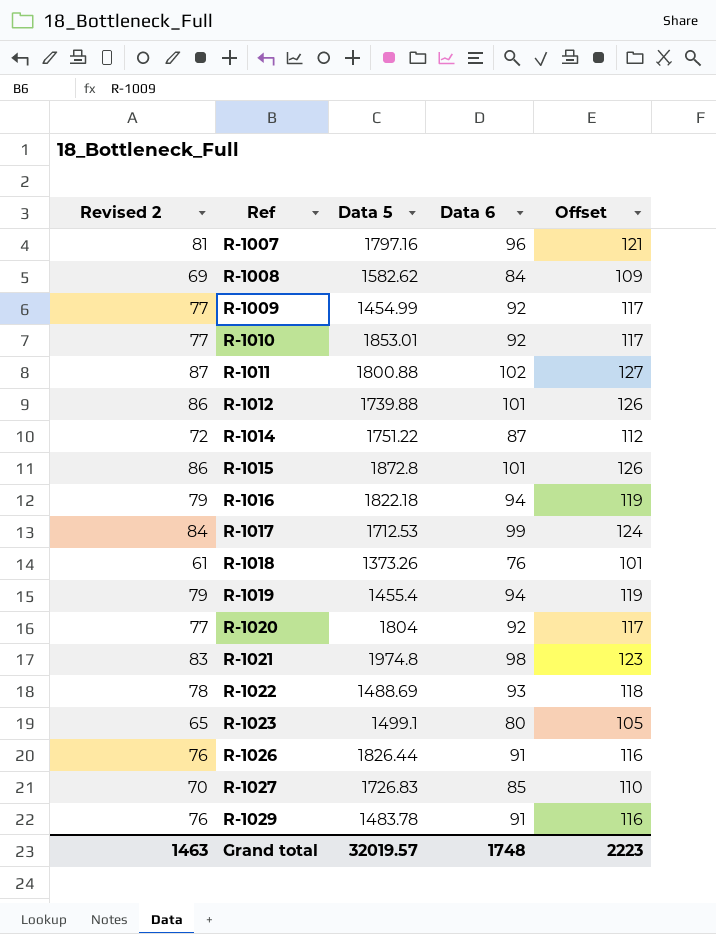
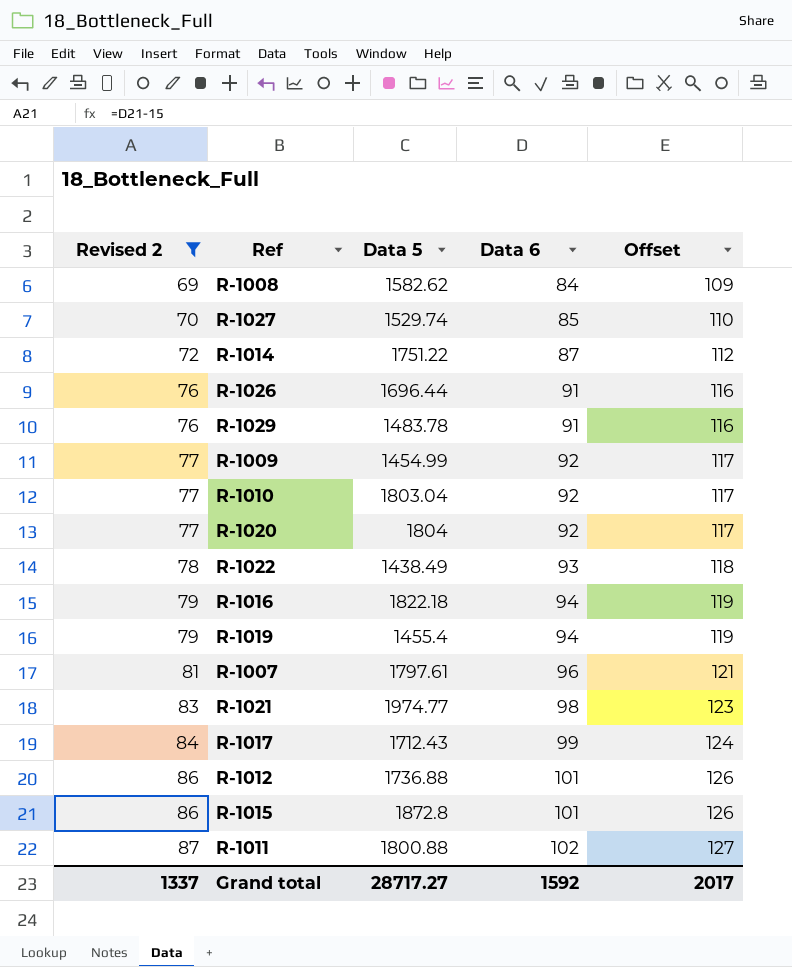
filter: none -> Revised 2 >= 69
row order: Ref ascending -> Revised 2 ascending
R-1027 | Data 5: 1726.83 -> 1529.74
R-1026 | Data 5: 1826.44 -> 1696.44
R-1010 | Data 5: 1853.01 -> 1803.04
R-1022 | Data 5: 1488.69 -> 1438.49
R-1007 | Data 5: 1797.16 -> 1797.61
R-1021 | Data 5: 1974.8 -> 1974.77
R-1017 | Data 5: 1712.53 -> 1712.43
R-1012 | Data 5: 1739.88 -> 1736.88
Grand total | Revised 2: 1463 -> 1337
Grand total | Data 5: 32019.57 -> 28717.27
Grand total | Data 6: 1748 -> 1592
Grand total | Offset: 2223 -> 2017

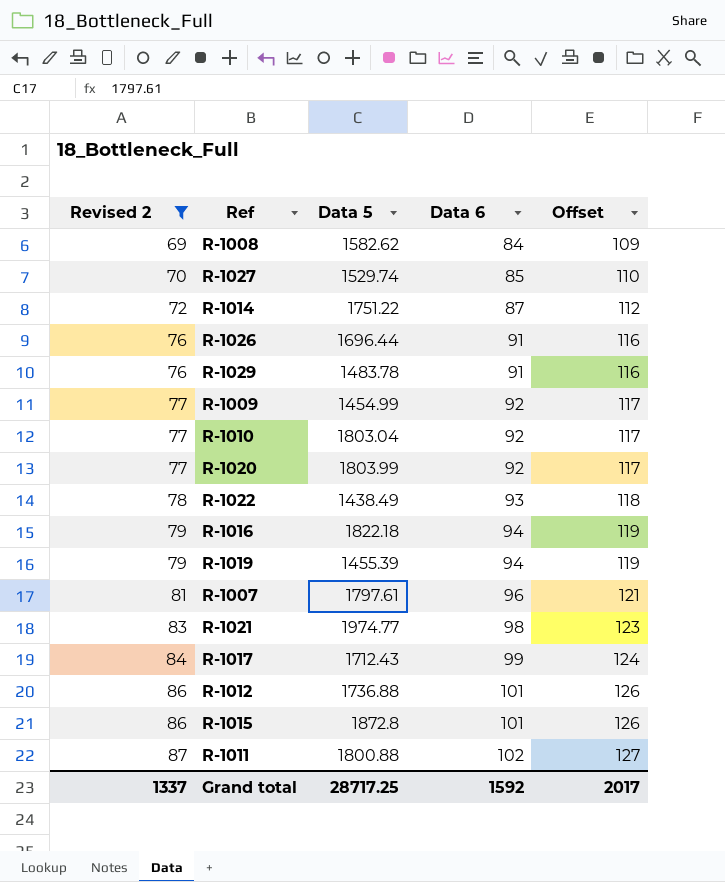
R-1020 | Data 5: 1804 -> 1803.99
R-1019 | Data 5: 1455.4 -> 1455.39
Grand total | Data 5: 28717.27 -> 28717.25

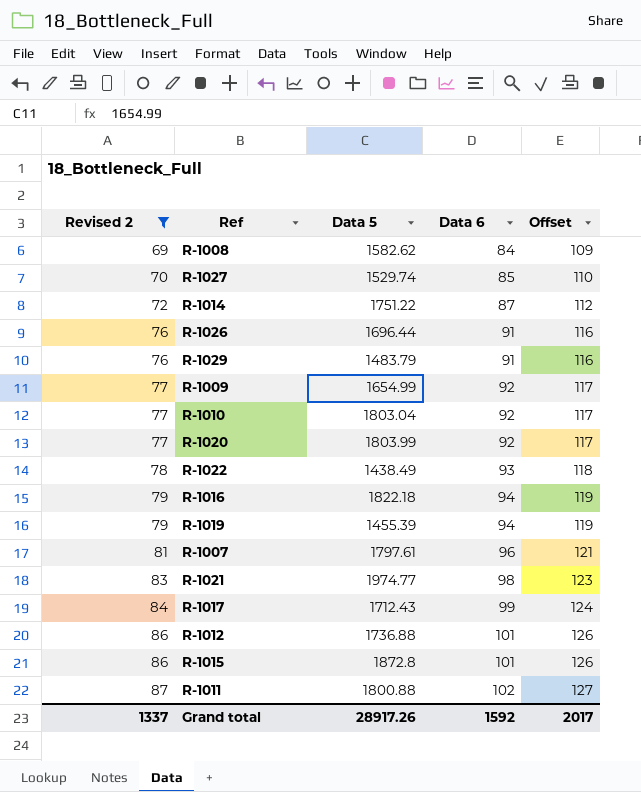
R-1029 | Data 5: 1483.78 -> 1483.79
R-1009 | Data 5: 1454.99 -> 1654.99
Grand total | Data 5: 28717.25 -> 28917.26

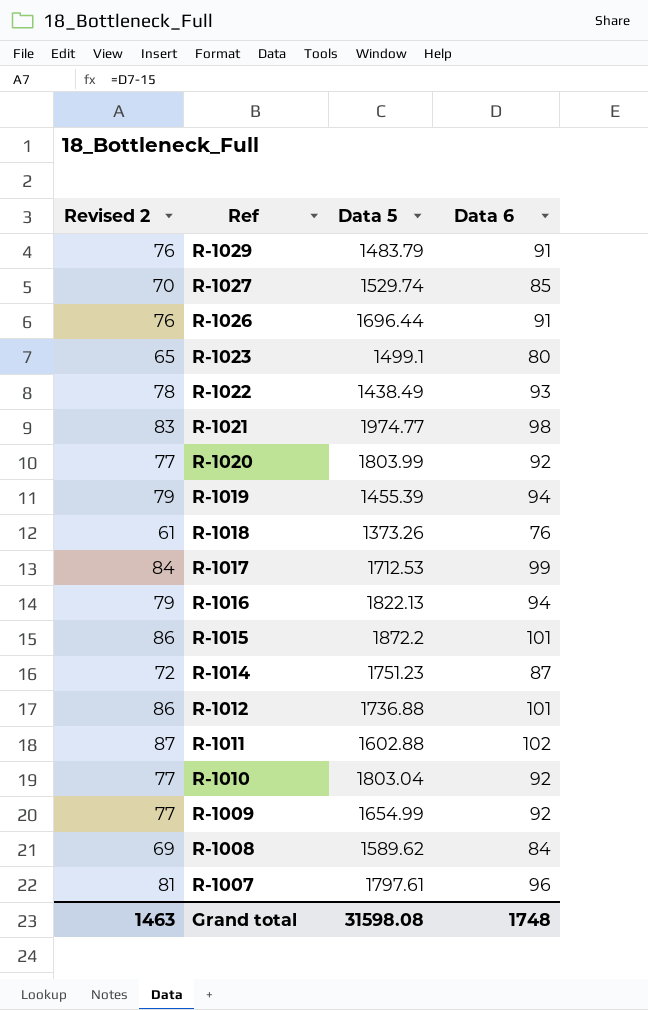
filter: Revised 2 >= 69 -> none
row order: Revised 2 ascending -> Ref descending
column Offset | formula: [Data 6] + 25 -> none
R-1017 | Data 5: 1712.43 -> 1712.53
R-1016 | Data 5: 1822.18 -> 1822.13
R-1015 | Data 5: 1872.8 -> 1872.2
R-1014 | Data 5: 1751.22 -> 1751.23
R-1011 | Data 5: 1800.88 -> 1602.88
R-1008 | Data 5: 1582.62 -> 1589.62
Grand total | Revised 2: 1337 -> 1463
Grand total | Data 5: 28917.26 -> 31598.08
Grand total | Data 6: 1592 -> 1748

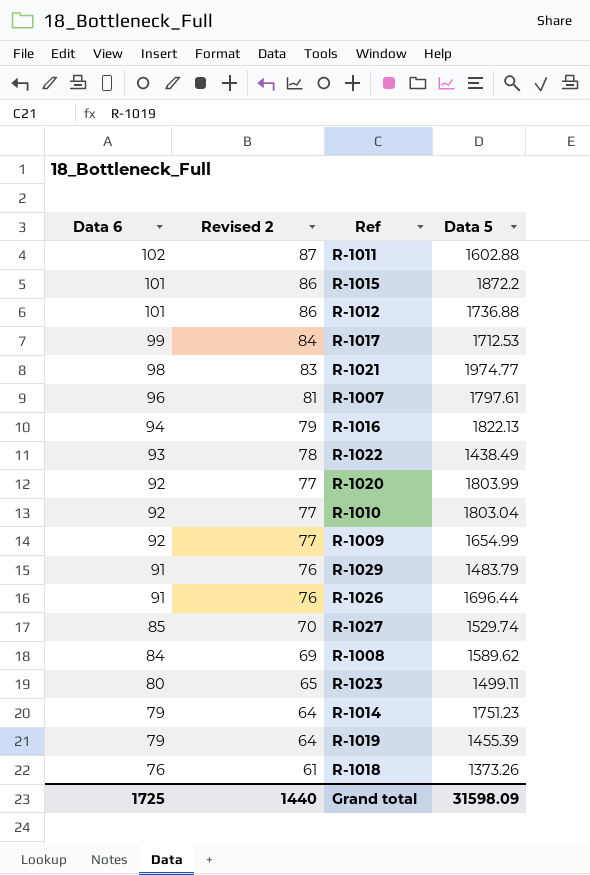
row order: Ref descending -> Data 6 descending
column Data 6 | position: 4 -> 1
R-1023 | Data 5: 1499.1 -> 1499.11
R-1014 | Data 6: 87 -> 79
R-1014 | Revised 2: 72 -> 64
R-1019 | Data 6: 94 -> 79
R-1019 | Revised 2: 79 -> 64
Grand total | Data 6: 1748 -> 1725
Grand total | Revised 2: 1463 -> 1440
Grand total | Data 5: 31598.08 -> 31598.09

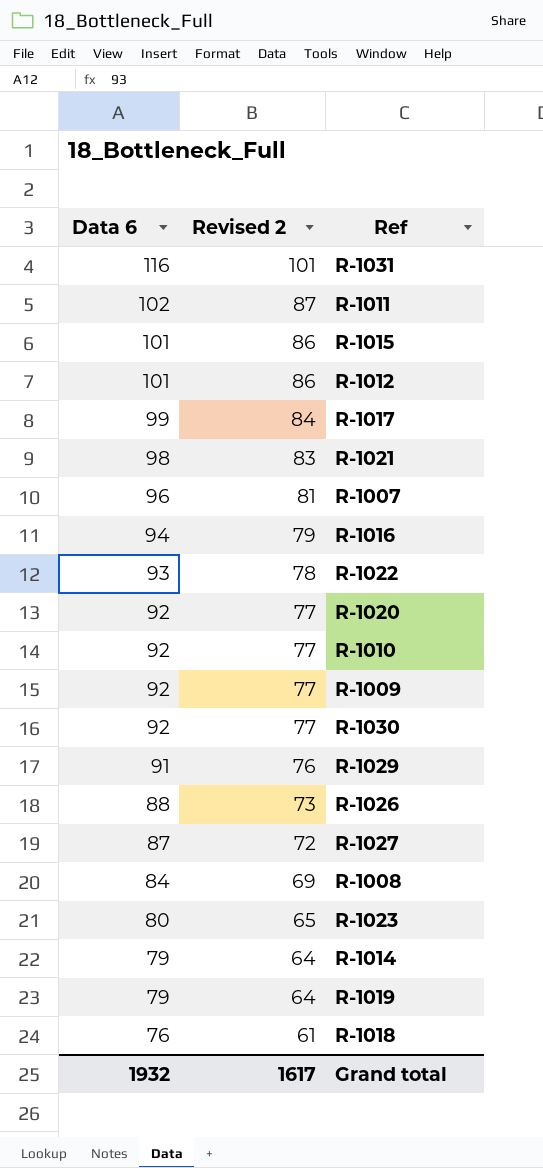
column Data 5 | position: 4 -> none
row R-1031: none -> 116 | 101
row R-1030: none -> 92 | 77
R-1026 | Data 6: 91 -> 88
R-1026 | Revised 2: 76 -> 73
R-1027 | Data 6: 85 -> 87
R-1027 | Revised 2: 70 -> 72
Grand total | Data 6: 1725 -> 1932
Grand total | Revised 2: 1440 -> 1617

